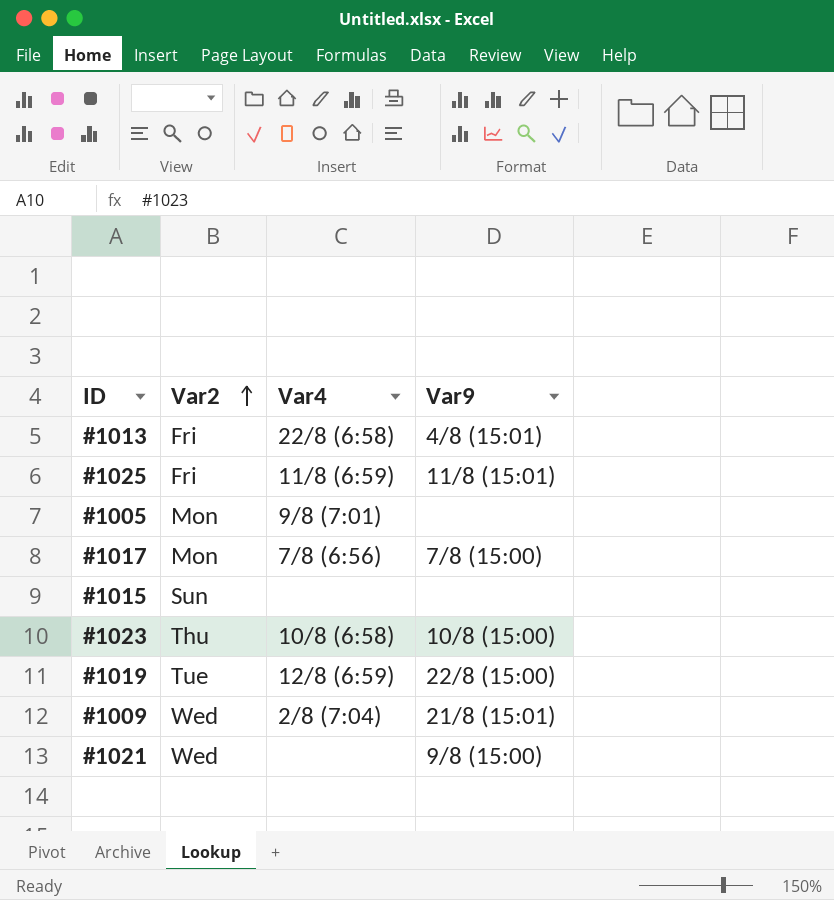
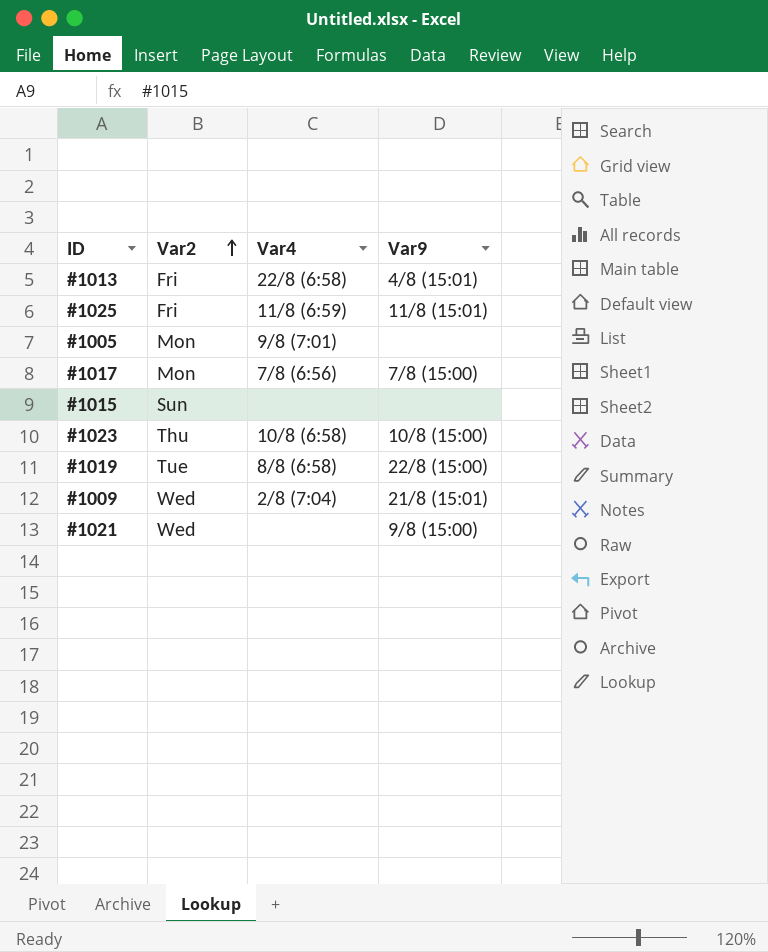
#1019 | Var4: 12/8 (6:59) -> 8/8 (6:58)

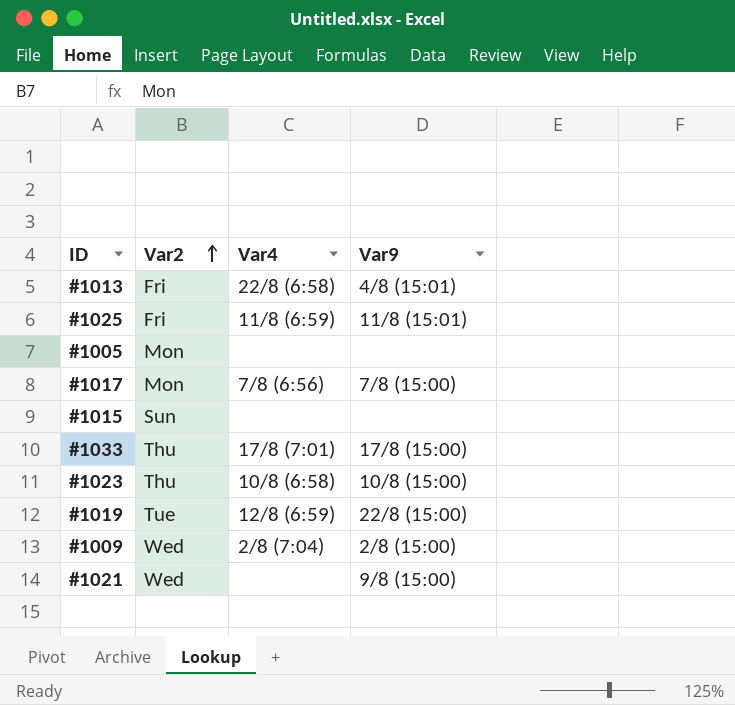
#1005 | Var4: 9/8 (7:01) -> none
row #1033: none -> Thu | 17/8 (7:01) | 17/8 (15:00)
#1019 | Var4: 8/8 (6:58) -> 12/8 (6:59)
#1009 | Var9: 21/8 (15:01) -> 2/8 (15:00)

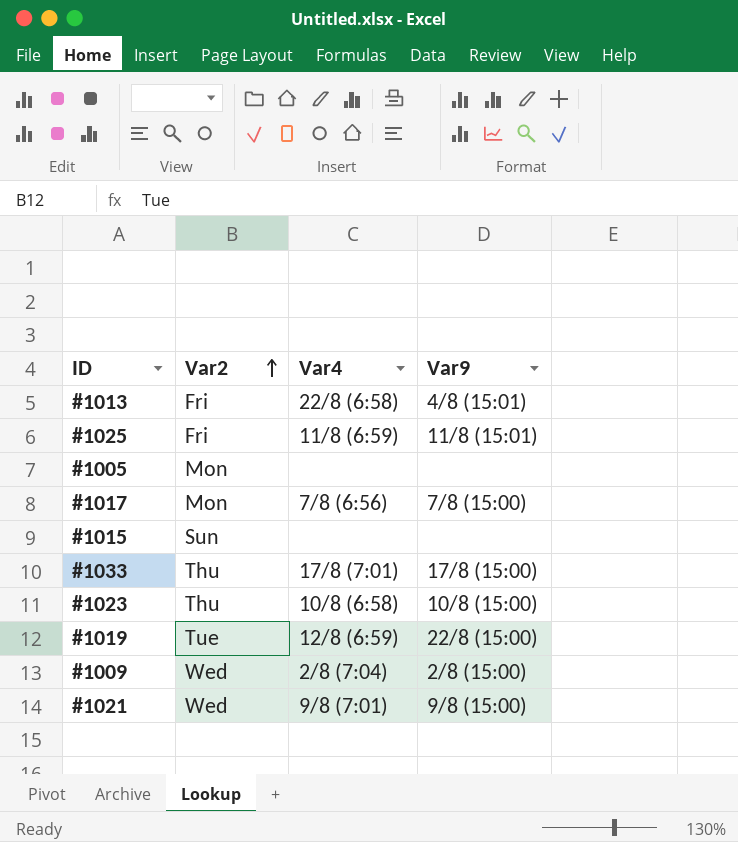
#1021 | Var4: none -> 9/8 (7:01)

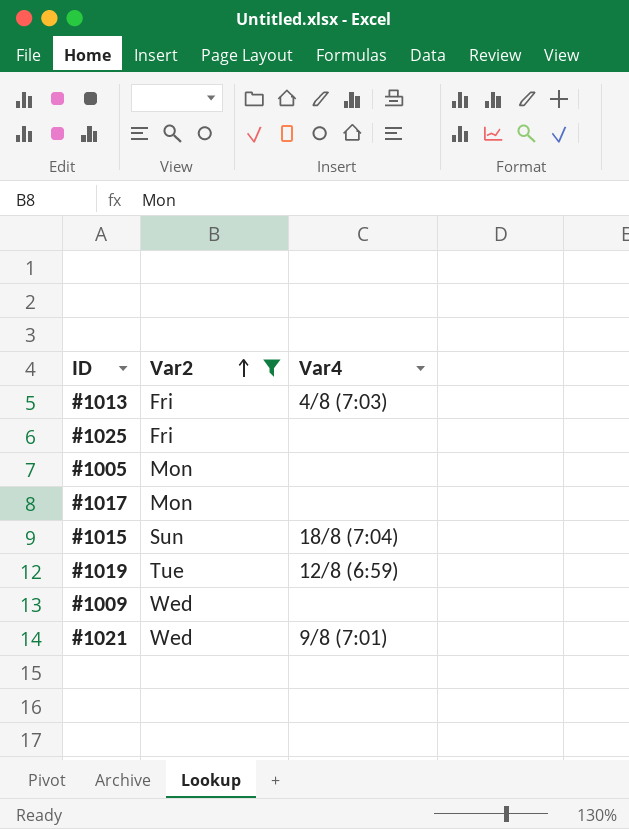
filter: none -> Var2 != Thu
column Var9 | position: 4 -> none
#1013 | Var4: 22/8 (6:58) -> 4/8 (7:03)
#1025 | Var4: 11/8 (6:59) -> none
#1017 | Var4: 7/8 (6:56) -> none
#1015 | Var4: none -> 18/8 (7:04)
#1009 | Var4: 2/8 (7:04) -> none

